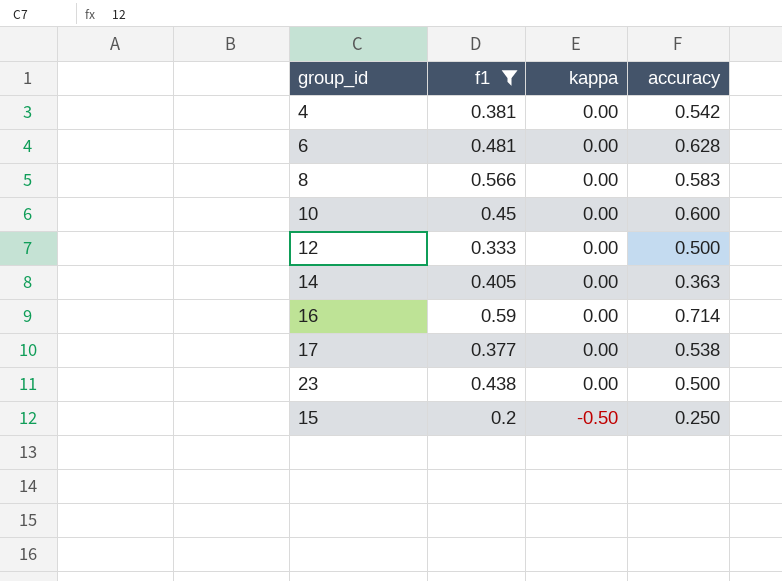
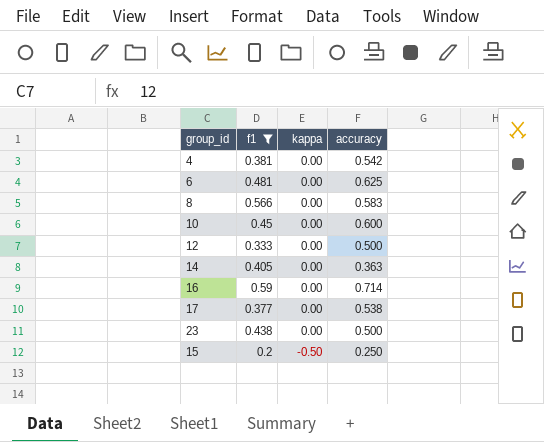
6 | accuracy: 0.628 -> 0.625

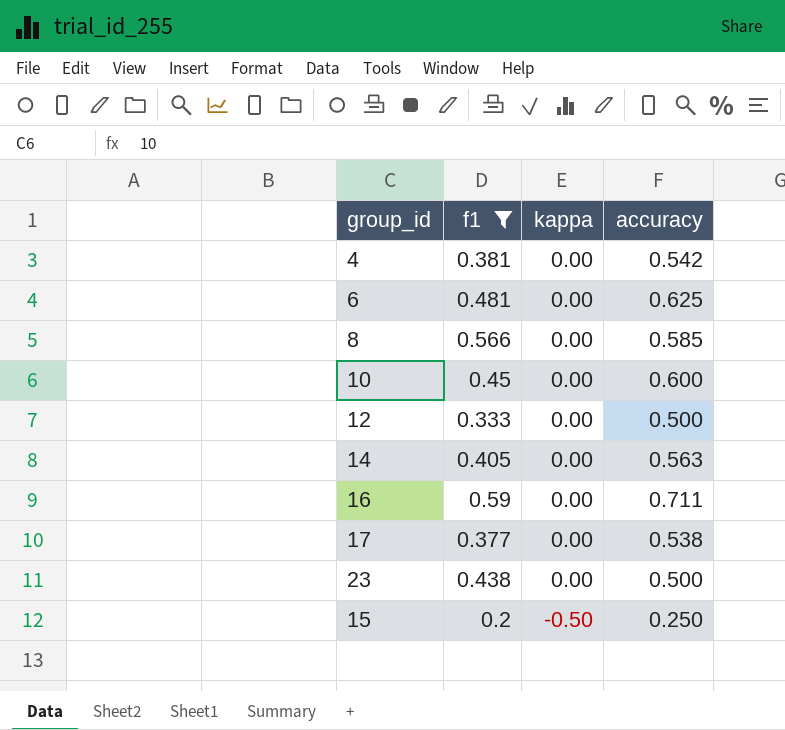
8 | accuracy: 0.583 -> 0.585
14 | accuracy: 0.363 -> 0.563
16 | accuracy: 0.714 -> 0.711

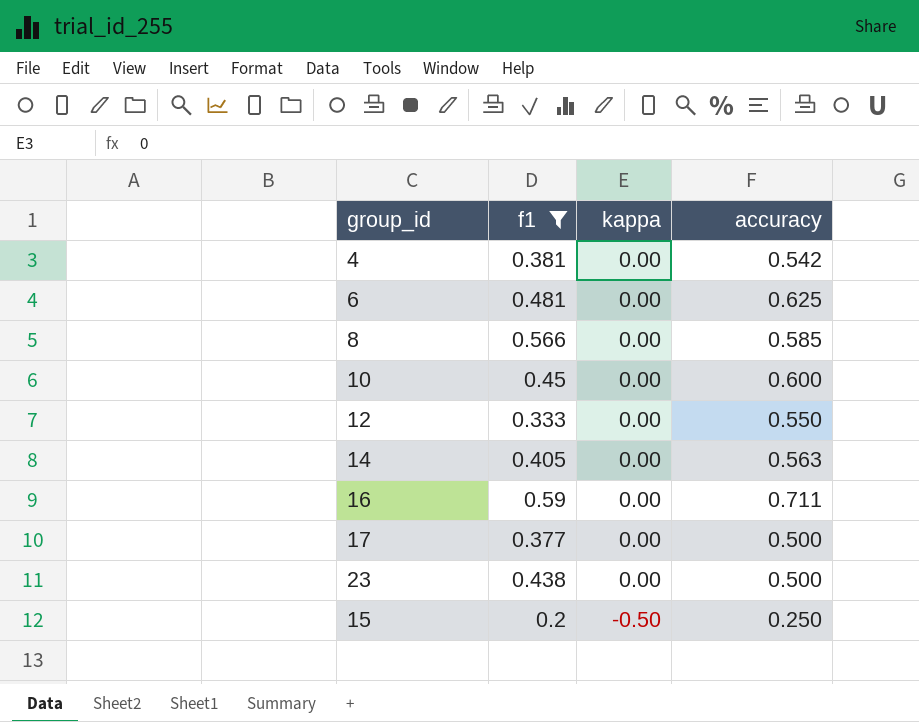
12 | accuracy: 0.500 -> 0.550
17 | accuracy: 0.538 -> 0.500

